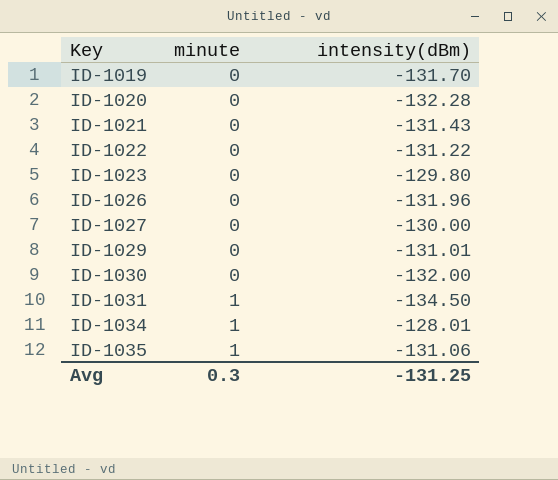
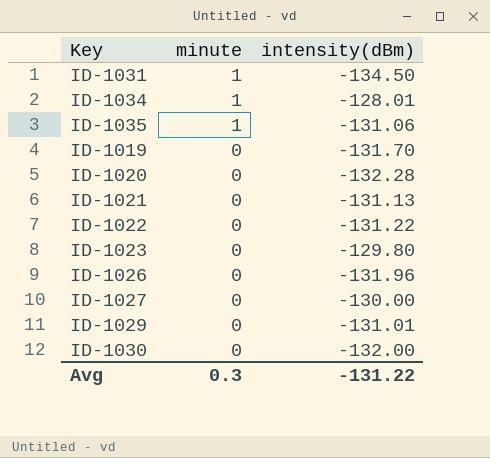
row order: Key ascending -> minute descending
ID-1021 | intensity(dBm): -131.43 -> -131.13
Avg | intensity(dBm): -131.25 -> -131.22

